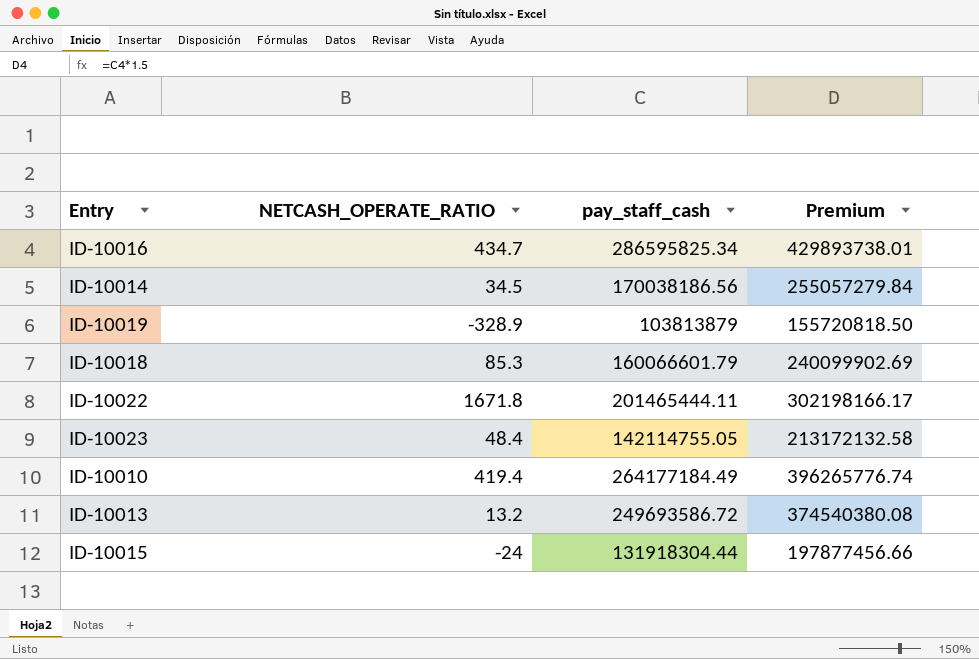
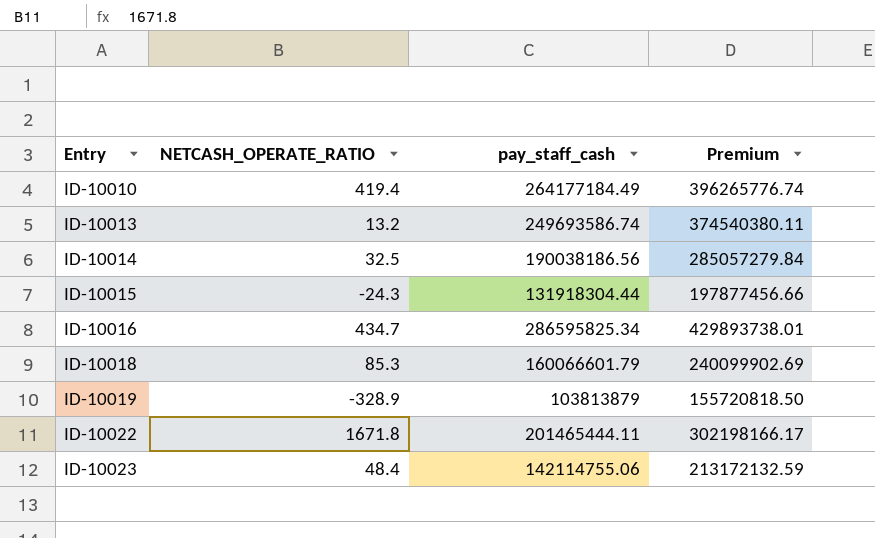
row order: none -> Entry ascending
ID-10013 | pay_staff_cash: 249693586.72 -> 249693586.74
ID-10013 | Premium: 374540380.08 -> 374540380.11
ID-10014 | NETCASH_OPERATE_RATIO: 34.5 -> 32.5
ID-10014 | pay_staff_cash: 170038186.56 -> 190038186.56
ID-10014 | Premium: 255057279.84 -> 285057279.84
ID-10015 | NETCASH_OPERATE_RATIO: -24 -> -24.3
ID-10023 | pay_staff_cash: 142114755.05 -> 142114755.06
ID-10023 | Premium: 213172132.58 -> 213172132.59

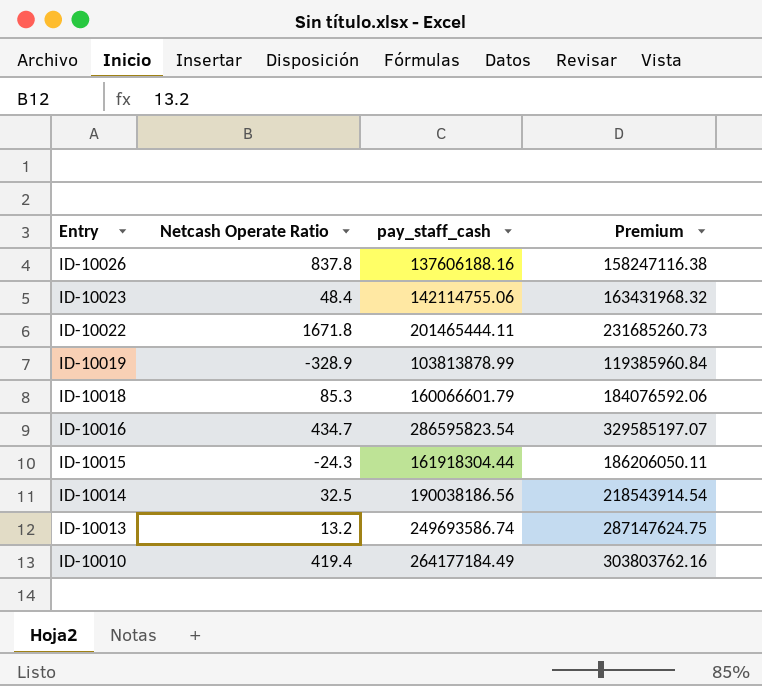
row order: Entry ascending -> Entry descending
column name: NETCASH_OPERATE_RATIO -> Netcash Operate Ratio
column Premium | formula: [pay_staff_cash] * 1.5 -> [pay_staff_cash] * 1.15
row ID-10026: none -> 837.8 | 137606188.16 | 158247116.38
ID-10019 | pay_staff_cash: 103813879 -> 103813878.99
ID-10016 | pay_staff_cash: 286595825.34 -> 286595823.54
ID-10015 | pay_staff_cash: 131918304.44 -> 161918304.44

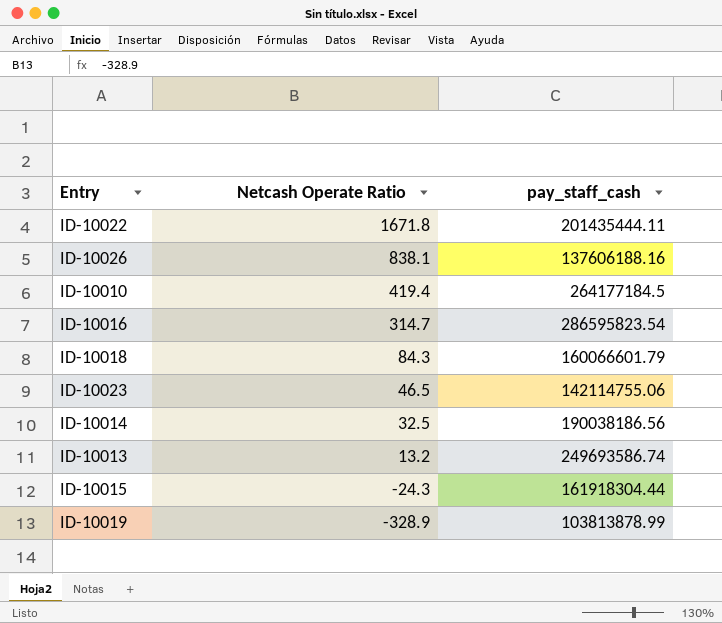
row order: Entry descending -> Netcash Operate Ratio descending
column Premium | formula: [pay_staff_cash] * 1.15 -> none
ID-10022 | pay_staff_cash: 201465444.11 -> 201435444.11
ID-10026 | Netcash Operate Ratio: 837.8 -> 838.1
ID-10010 | pay_staff_cash: 264177184.49 -> 264177184.5
ID-10016 | Netcash Operate Ratio: 434.7 -> 314.7
ID-10018 | Netcash Operate Ratio: 85.3 -> 84.3
ID-10023 | Netcash Operate Ratio: 48.4 -> 46.5

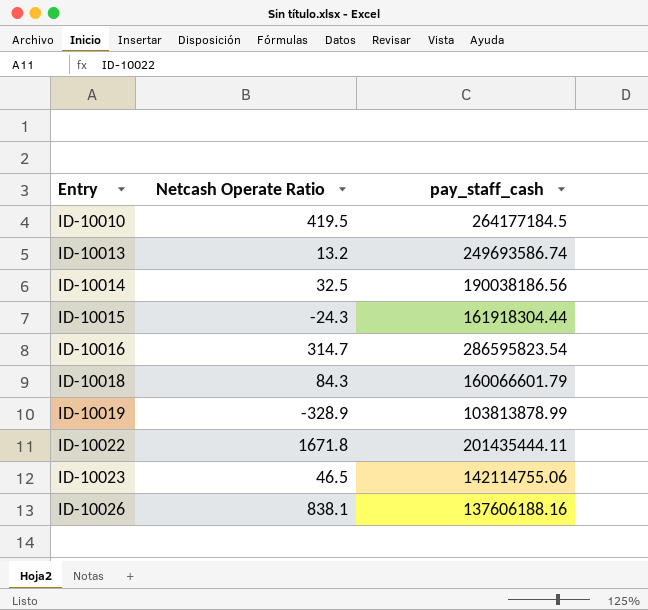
row order: Netcash Operate Ratio descending -> Entry ascending
ID-10010 | Netcash Operate Ratio: 419.4 -> 419.5

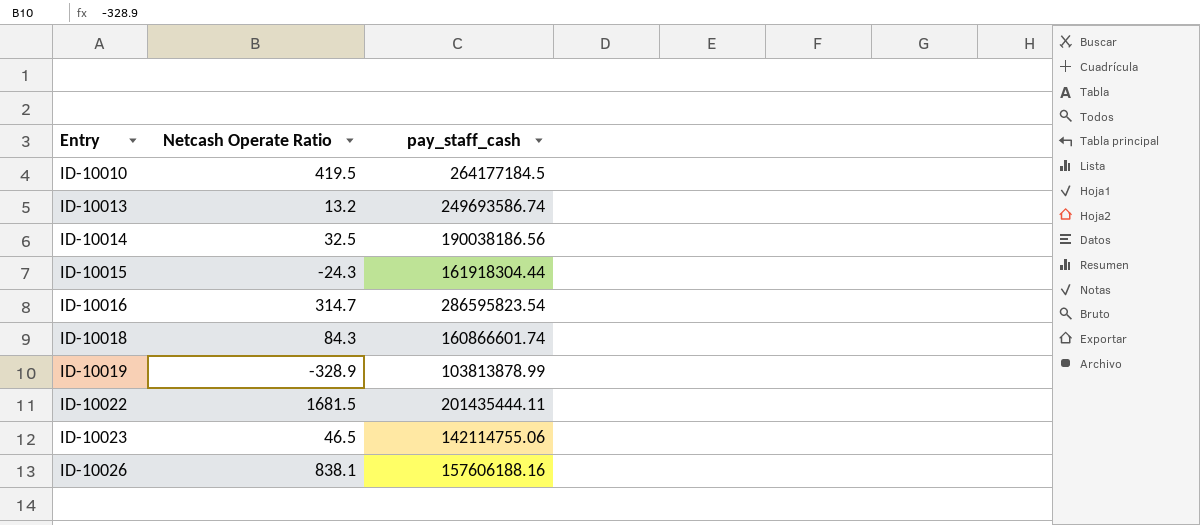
ID-10018 | pay_staff_cash: 160066601.79 -> 160866601.74
ID-10022 | Netcash Operate Ratio: 1671.8 -> 1681.5
ID-10026 | pay_staff_cash: 137606188.16 -> 157606188.16

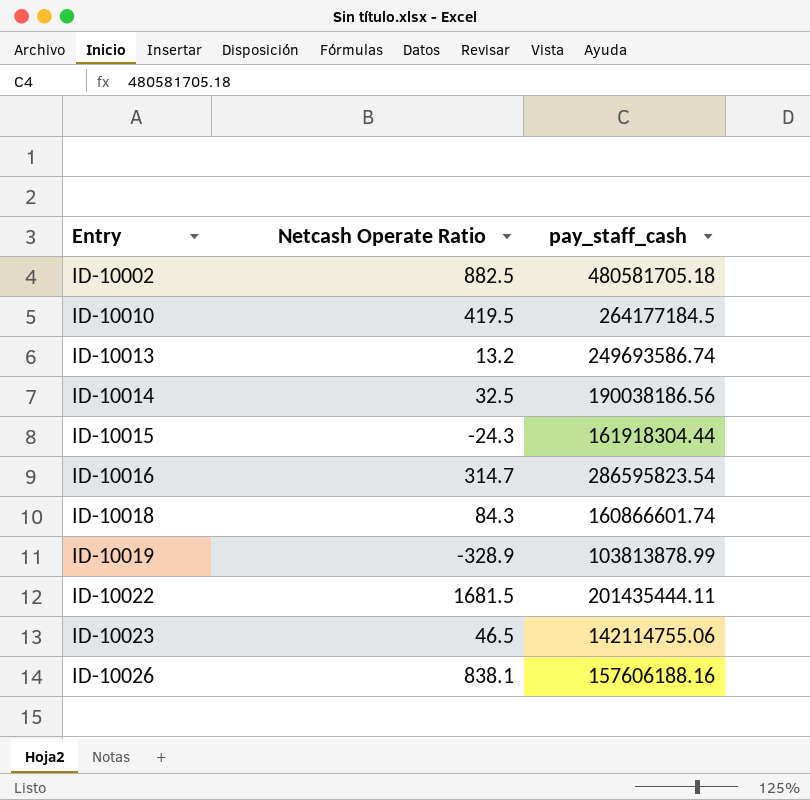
row ID-10002: none -> 882.5 | 480581705.18

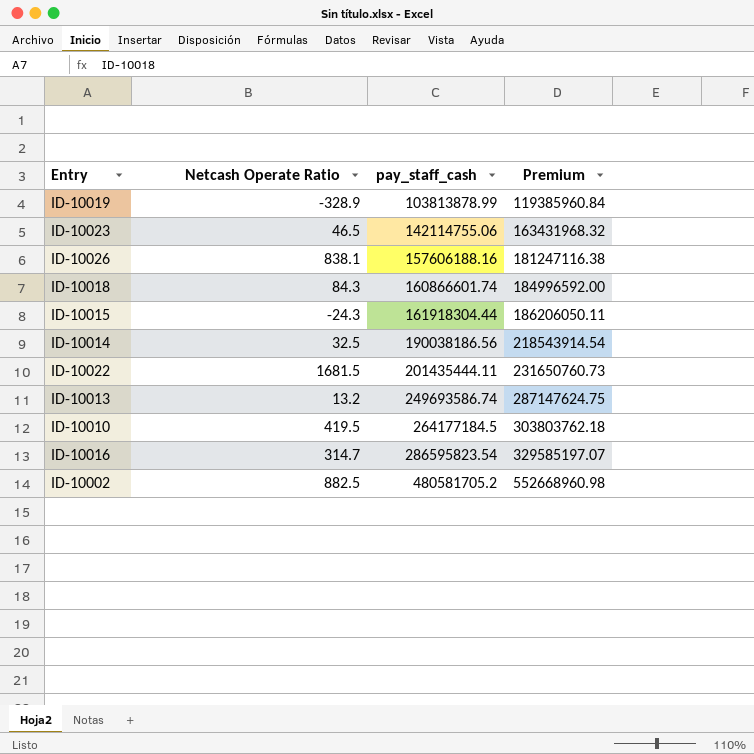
row order: Entry ascending -> pay_staff_cash ascending
column Premium | formula: none -> [pay_staff_cash] * 1.15
ID-10002 | pay_staff_cash: 480581705.18 -> 480581705.2

